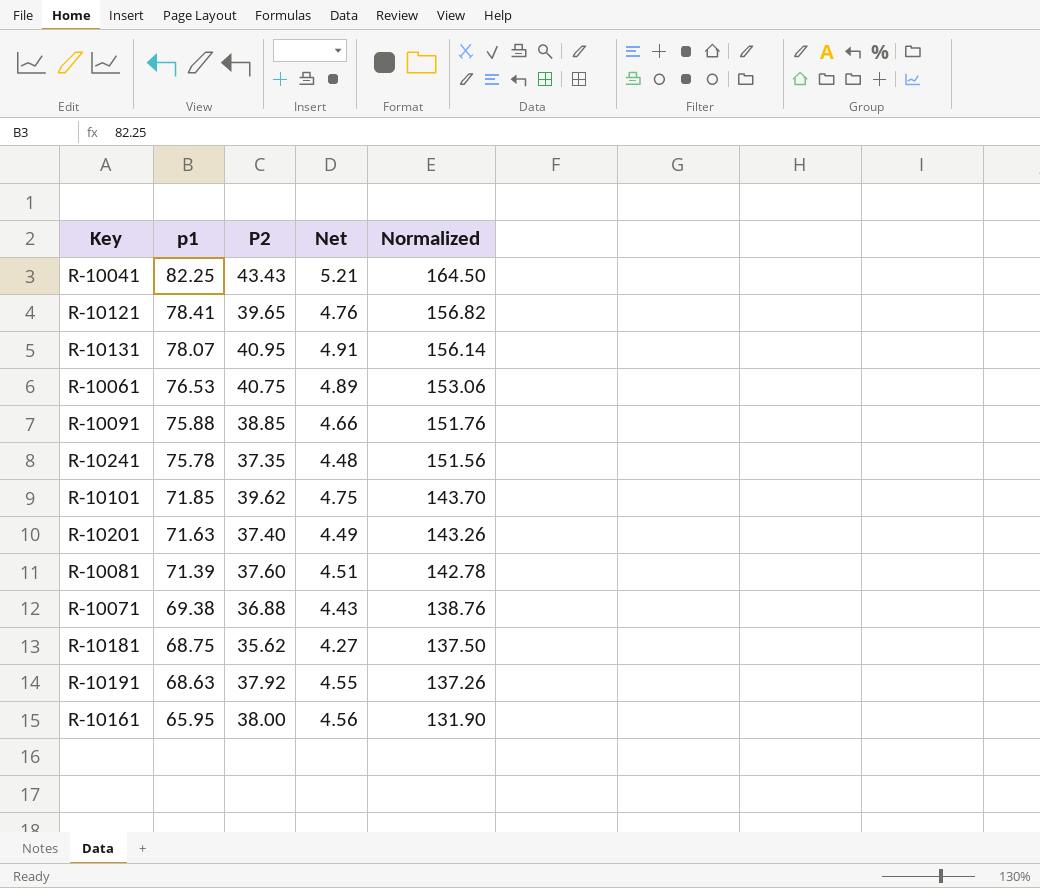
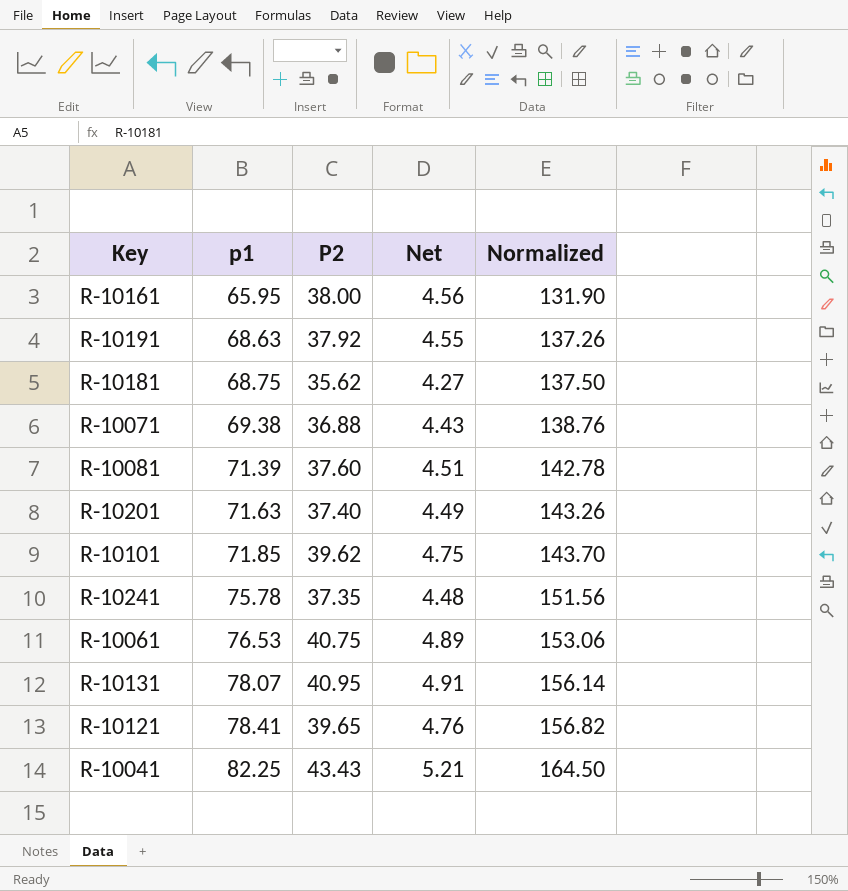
row order: p1 descending -> p1 ascending
row R-10091: 75.88 | 38.85 | 4.66 | 151.76 -> none

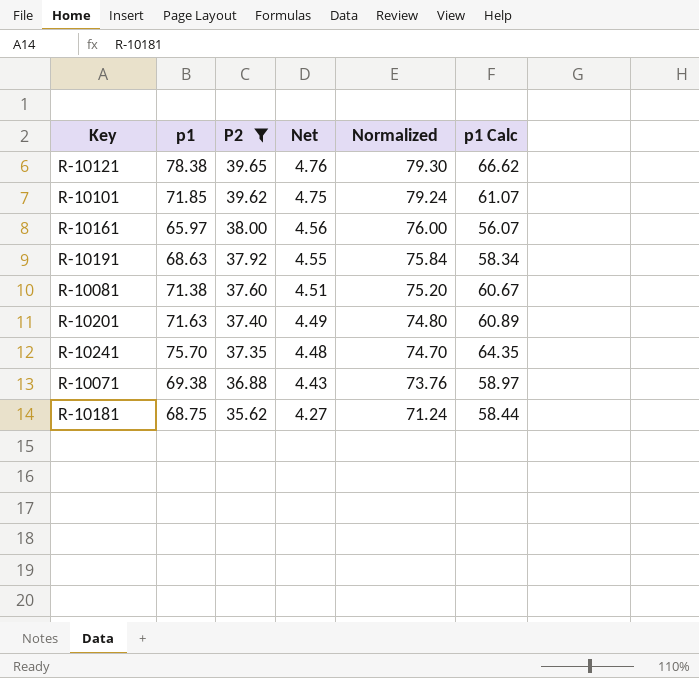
filter: none -> P2 <= 39.65
row order: p1 ascending -> P2 descending
column Normalized | formula: [p1] * 2 -> [P2] * 2
column p1 Calc | formula: none -> [p1] * 0.85
R-10121 | p1: 78.41 -> 78.38
R-10161 | p1: 65.95 -> 65.97
R-10081 | p1: 71.39 -> 71.38
R-10241 | p1: 75.78 -> 75.70

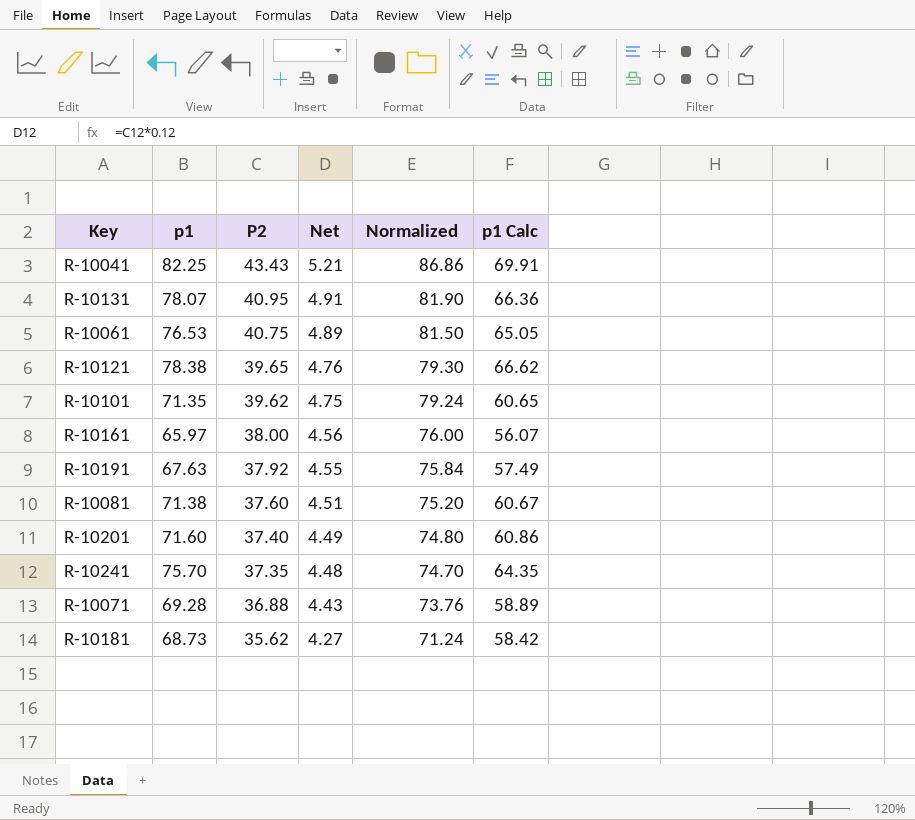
filter: P2 <= 39.65 -> none
R-10101 | p1: 71.85 -> 71.35
R-10101 | p1 Calc: 61.07 -> 60.65
R-10191 | p1: 68.63 -> 67.63
R-10191 | p1 Calc: 58.34 -> 57.49
R-10201 | p1: 71.63 -> 71.60
R-10201 | p1 Calc: 60.89 -> 60.86
R-10071 | p1: 69.38 -> 69.28
R-10071 | p1 Calc: 58.97 -> 58.89
R-10181 | p1: 68.75 -> 68.73
R-10181 | p1 Calc: 58.44 -> 58.42

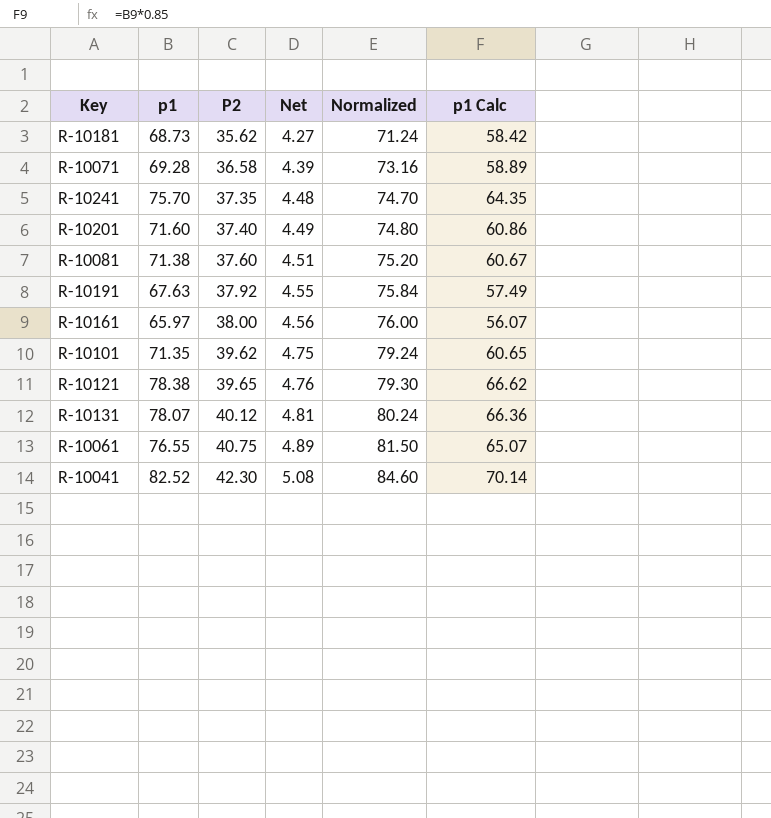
row order: P2 descending -> P2 ascending
R-10071 | P2: 36.88 -> 36.58
R-10071 | Net: 4.43 -> 4.39
R-10071 | Normalized: 73.76 -> 73.16
R-10131 | P2: 40.95 -> 40.12
R-10131 | Net: 4.91 -> 4.81
R-10131 | Normalized: 81.90 -> 80.24
R-10061 | p1: 76.53 -> 76.55
R-10061 | p1 Calc: 65.05 -> 65.07
R-10041 | p1: 82.25 -> 82.52
R-10041 | P2: 43.43 -> 42.30
R-10041 | Net: 5.21 -> 5.08
R-10041 | Normalized: 86.86 -> 84.60
R-10041 | p1 Calc: 69.91 -> 70.14

